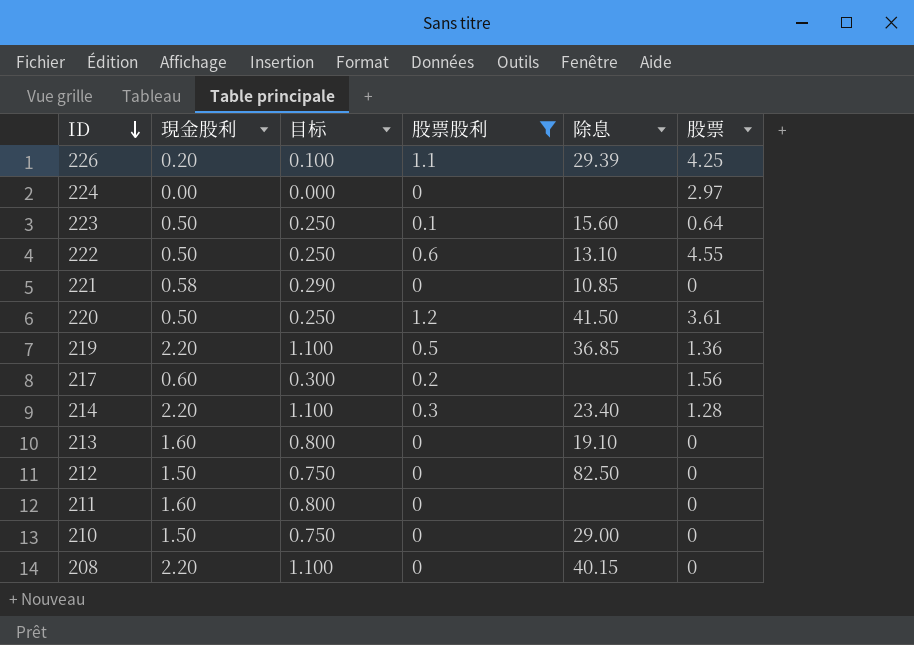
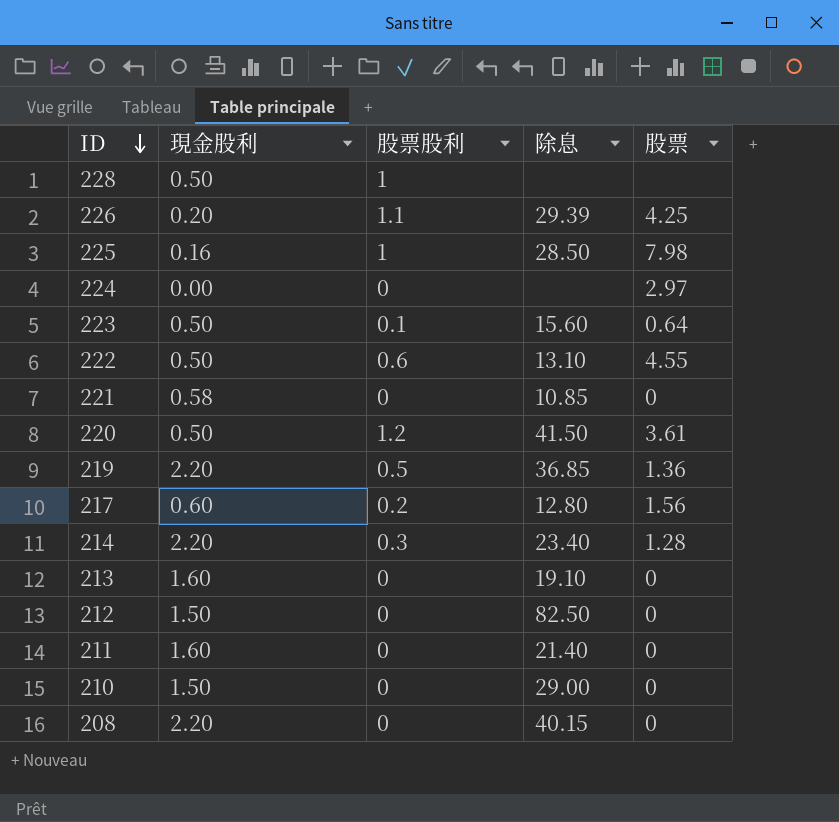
filter: 股票股利 != 1 -> none
column 目标 | formula: [現金股利] * 0.5 -> none
217 | 除息: none -> 12.80
211 | 除息: none -> 21.40

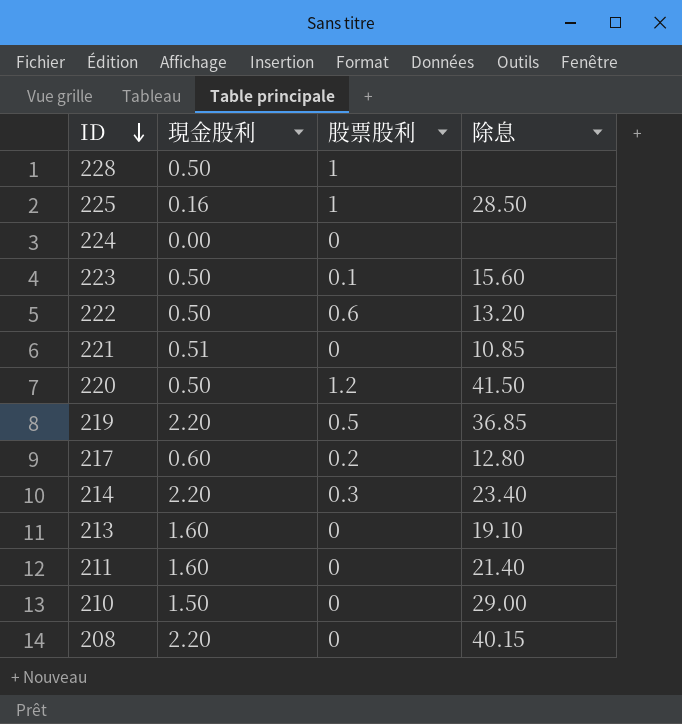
column 股票 | position: 5 -> none
row 226: 0.20 | 1.1 | 29.39 | 4.25 -> none
row 212: 1.50 | 0 | 82.50 | 0 -> none
222 | 除息: 13.10 -> 13.20
221 | 現金股利: 0.58 -> 0.51

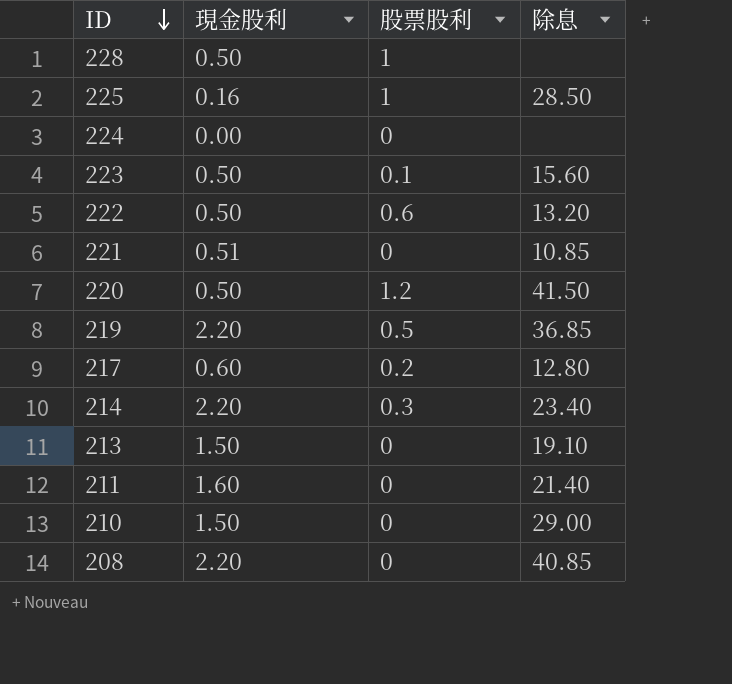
213 | 現金股利: 1.60 -> 1.50
208 | 除息: 40.15 -> 40.85

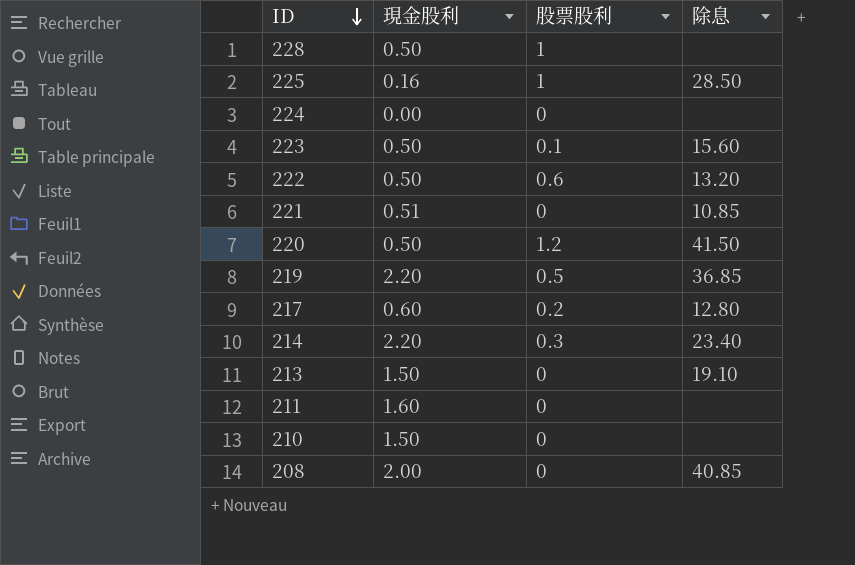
211 | 除息: 21.40 -> none
210 | 除息: 29.00 -> none
208 | 現金股利: 2.20 -> 2.00

